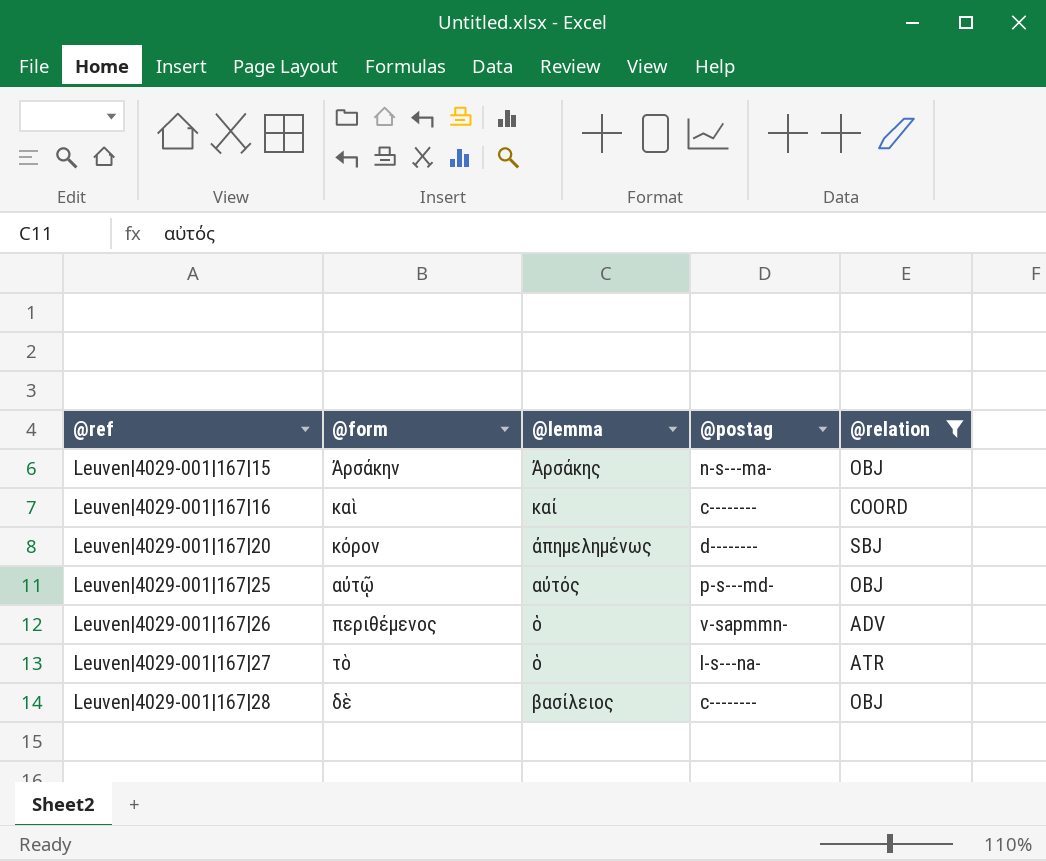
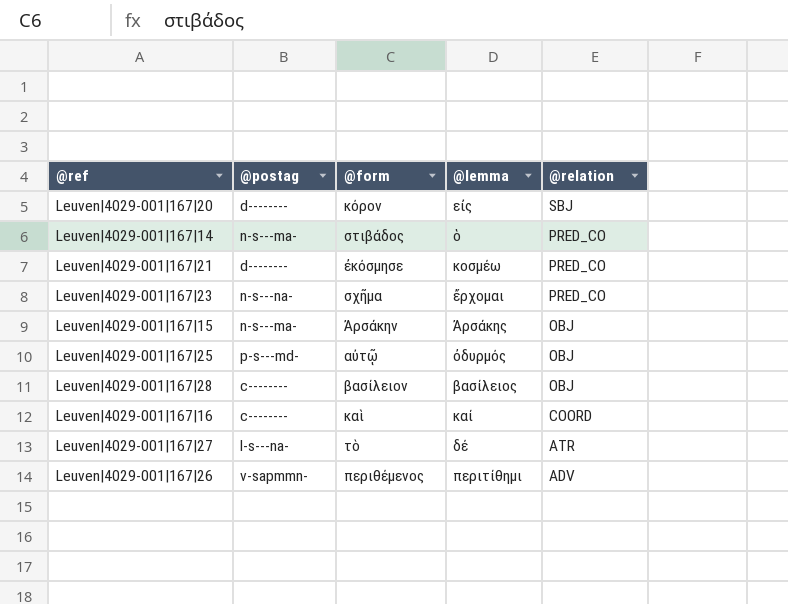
filter: @relation != PRED_CO -> none
row order: @ref ascending -> @relation descending
column @postag | position: 4 -> 2
Leuven|4029-001|167|20 | @lemma: ἀπημελημένως -> εἰς
Leuven|4029-001|167|25 | @lemma: αὐτός -> ὀδυρμός
Leuven|4029-001|167|28 | @form: δὲ -> βασίλειον
Leuven|4029-001|167|27 | @lemma: ὁ -> δέ
Leuven|4029-001|167|26 | @lemma: ὁ -> περιτίθημι

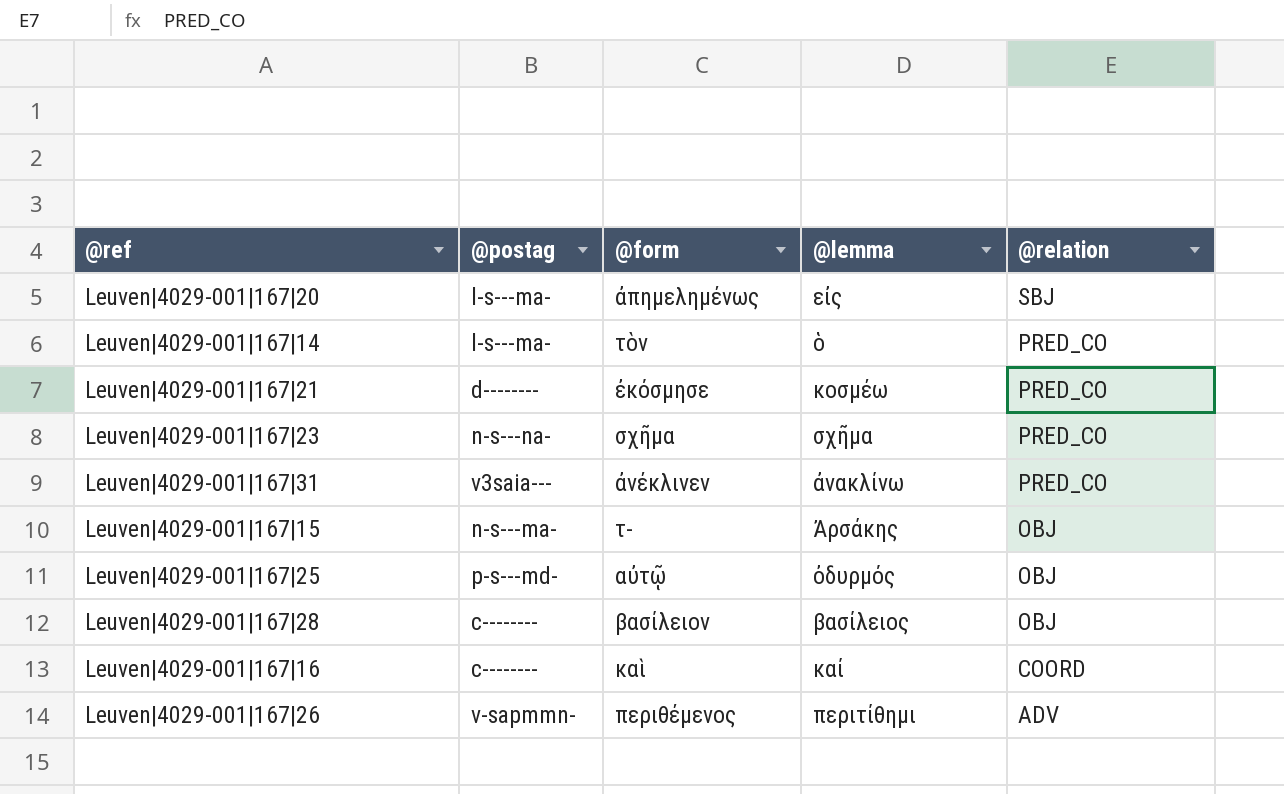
row Leuven|4029-001|167|27: l-s---na- | τὸ | δέ | ATR -> none
Leuven|4029-001|167|20 | @postag: d-------- -> l-s---ma-
Leuven|4029-001|167|20 | @form: κόρον -> ἀπημελημένως
Leuven|4029-001|167|14 | @postag: n-s---ma- -> l-s---ma-
Leuven|4029-001|167|14 | @form: στιβάδος -> τὸν
Leuven|4029-001|167|23 | @lemma: ἔρχομαι -> σχῆμα
row Leuven|4029-001|167|31: none -> v3saia--- | ἀνέκλινεν | ἀνακλίνω | PRED_CO
Leuven|4029-001|167|15 | @form: Ἀρσάκην -> τ-

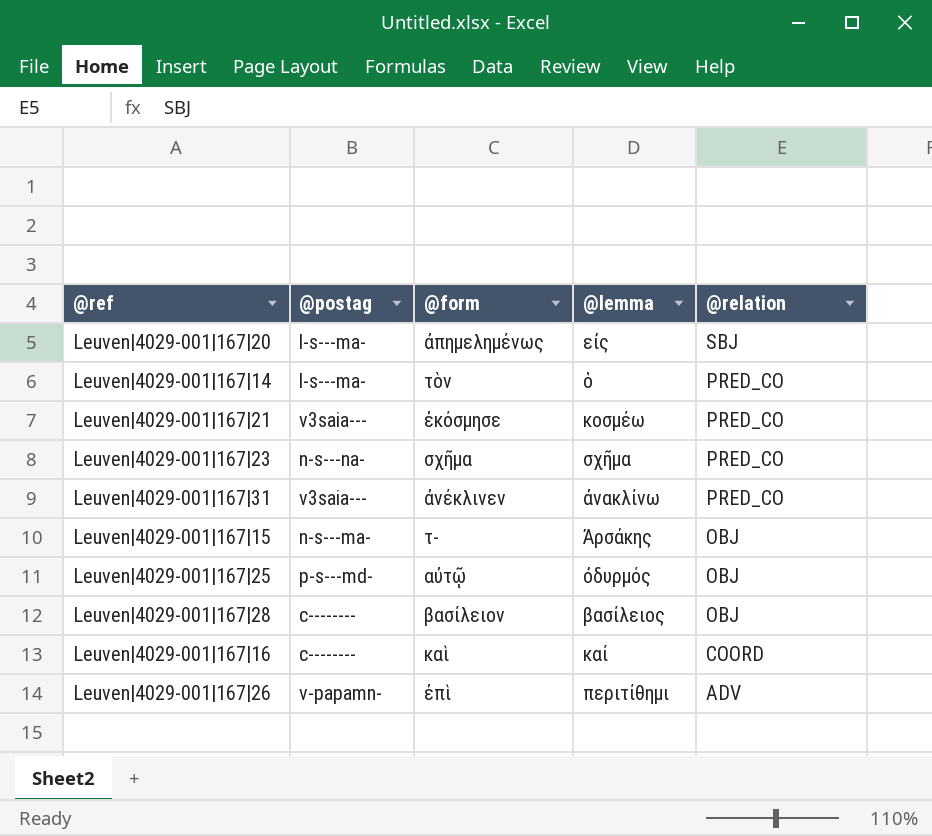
Leuven|4029-001|167|21 | @postag: d-------- -> v3saia---
Leuven|4029-001|167|26 | @postag: v-sapmmn- -> v-papamn-
Leuven|4029-001|167|26 | @form: περιθέμενος -> ἐπὶ

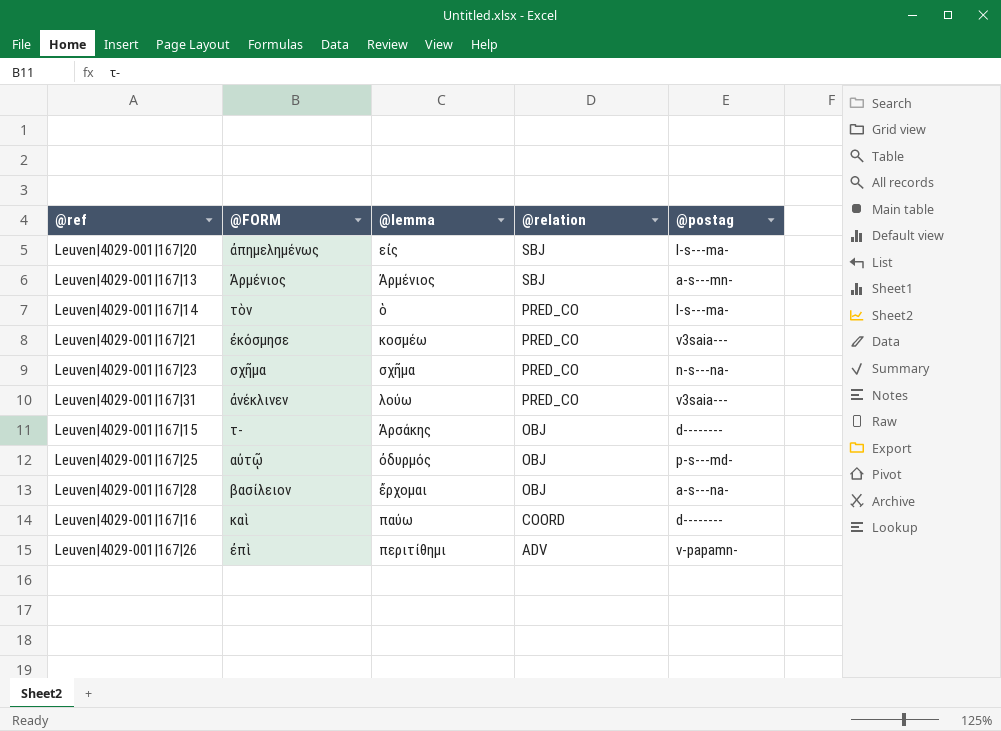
column name: @form -> @FORM
column @postag | position: 2 -> 5
row Leuven|4029-001|167|13: none -> Ἀρμένιος | Ἀρμένιος | SBJ | a-s---mn-
Leuven|4029-001|167|31 | @lemma: ἀνακλίνω -> λούω
Leuven|4029-001|167|15 | @postag: n-s---ma- -> d--------
Leuven|4029-001|167|28 | @lemma: βασίλειος -> ἔρχομαι
Leuven|4029-001|167|28 | @postag: c-------- -> a-s---na-
Leuven|4029-001|167|16 | @lemma: καί -> παύω
Leuven|4029-001|167|16 | @postag: c-------- -> d--------

